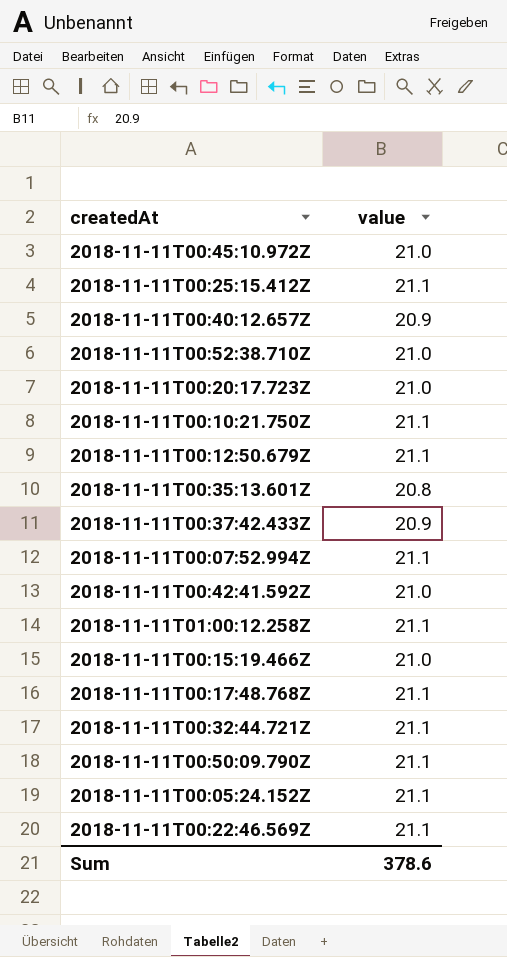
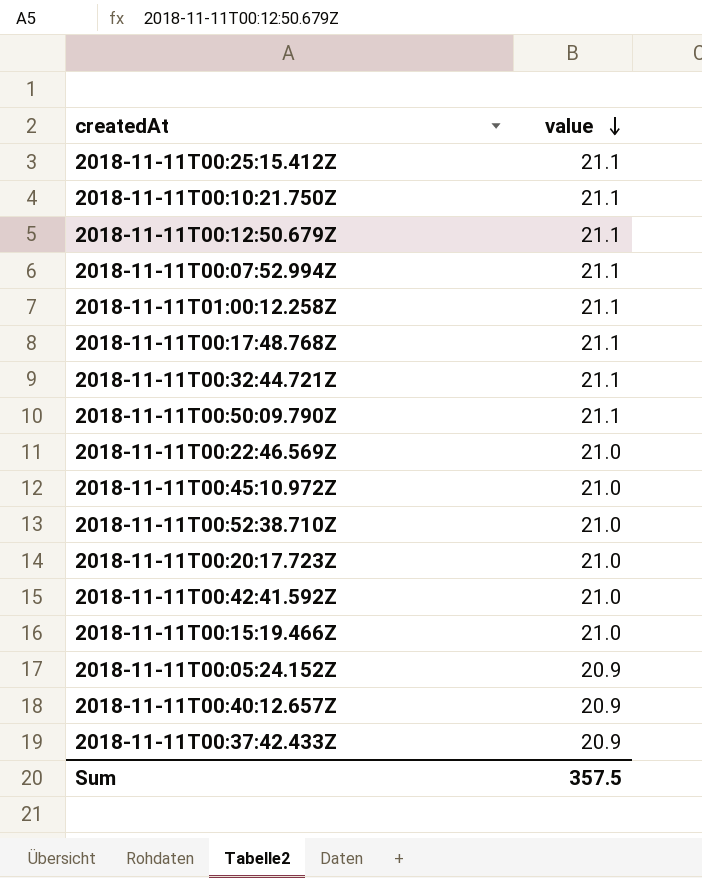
row order: none -> value descending
row 2018-11-11T00:35:13.601Z: 20.8 -> none
2018-11-11T00:22:46.569Z | value: 21.1 -> 21.0
2018-11-11T00:05:24.152Z | value: 21.1 -> 20.9
Sum | value: 378.6 -> 357.5

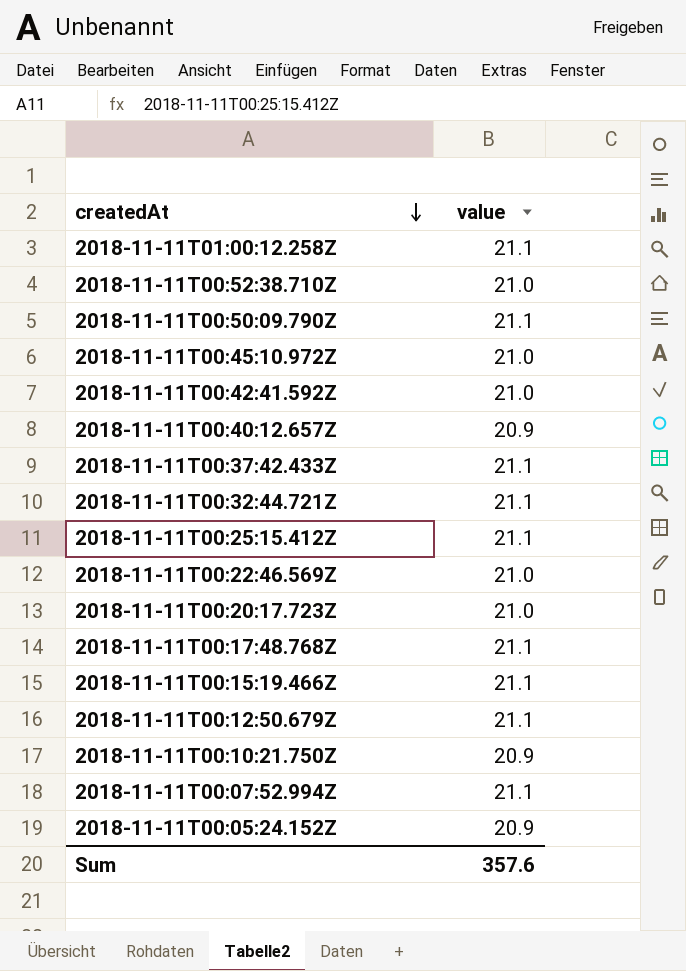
row order: value descending -> createdAt descending
2018-11-11T00:37:42.433Z | value: 20.9 -> 21.1
2018-11-11T00:15:19.466Z | value: 21.0 -> 21.1
2018-11-11T00:10:21.750Z | value: 21.1 -> 20.9
Sum | value: 357.5 -> 357.6

